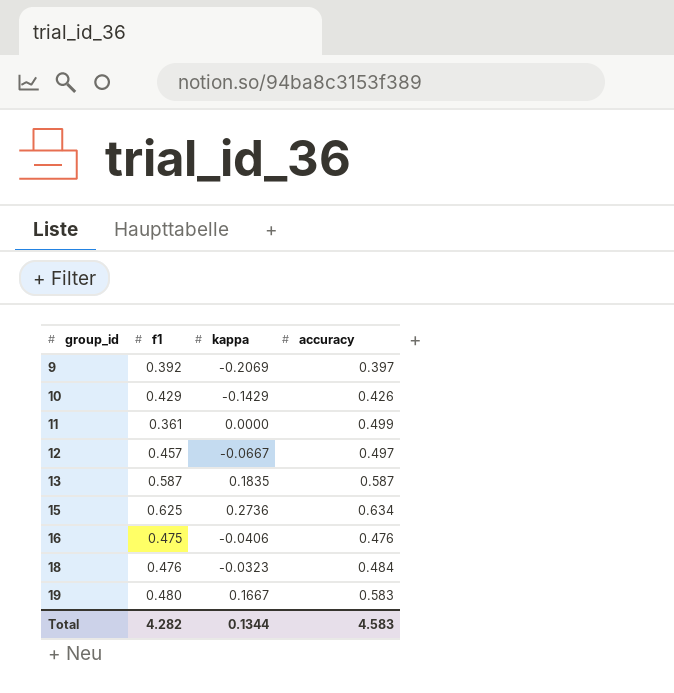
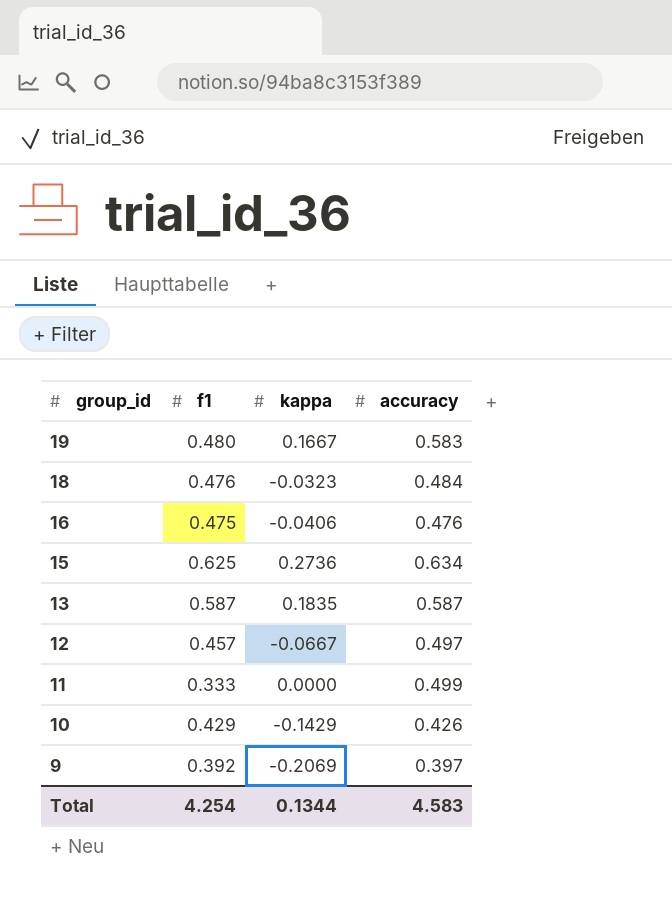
row order: group_id ascending -> group_id descending
11 | f1: 0.361 -> 0.333
Total | f1: 4.282 -> 4.254

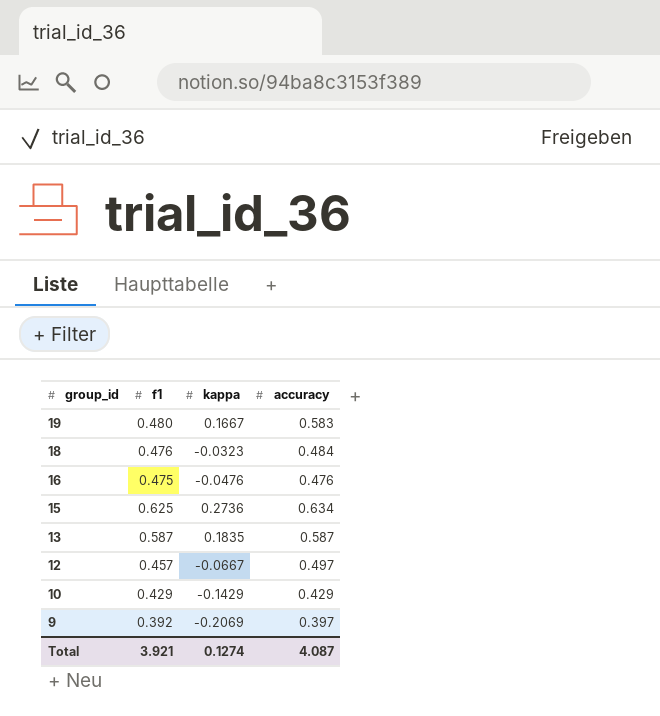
row 11: 0.333 | 0.0000 | 0.499 -> none
16 | kappa: -0.0406 -> -0.0476
10 | accuracy: 0.426 -> 0.429
Total | f1: 4.254 -> 3.921
Total | kappa: 0.1344 -> 0.1274
Total | accuracy: 4.583 -> 4.087

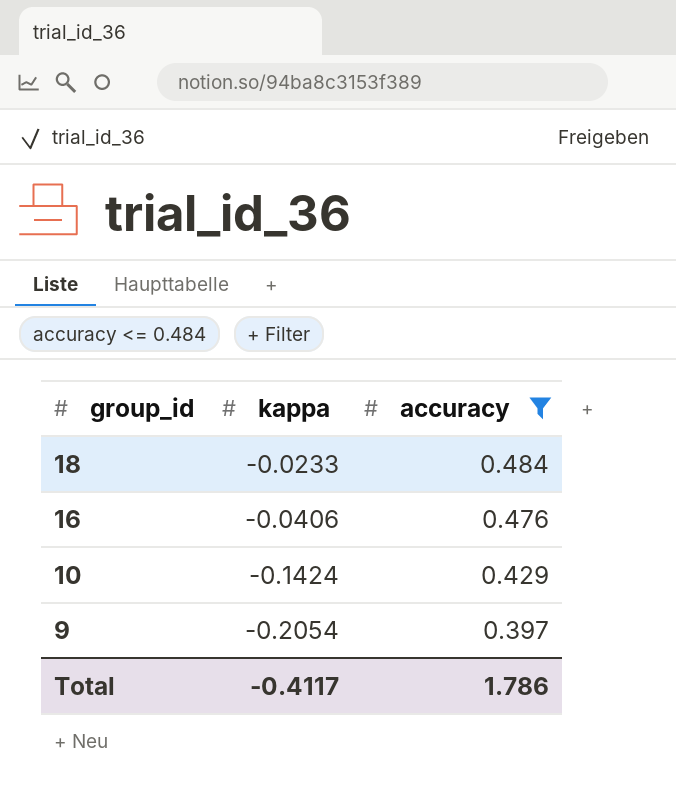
filter: none -> accuracy <= 0.484
column f1 | position: 2 -> none
18 | kappa: -0.0323 -> -0.0233
16 | kappa: -0.0476 -> -0.0406
10 | kappa: -0.1429 -> -0.1424
9 | kappa: -0.2069 -> -0.2054
Total | kappa: 0.1274 -> -0.4117
Total | accuracy: 4.087 -> 1.786

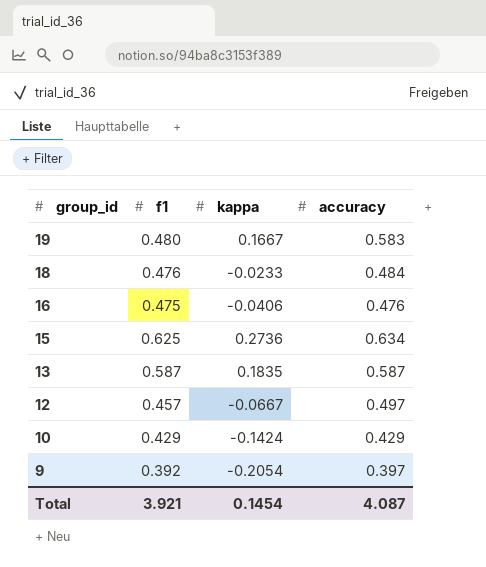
filter: accuracy <= 0.484 -> none
column f1 | position: none -> 2
Total | kappa: -0.4117 -> 0.1454
Total | accuracy: 1.786 -> 4.087

